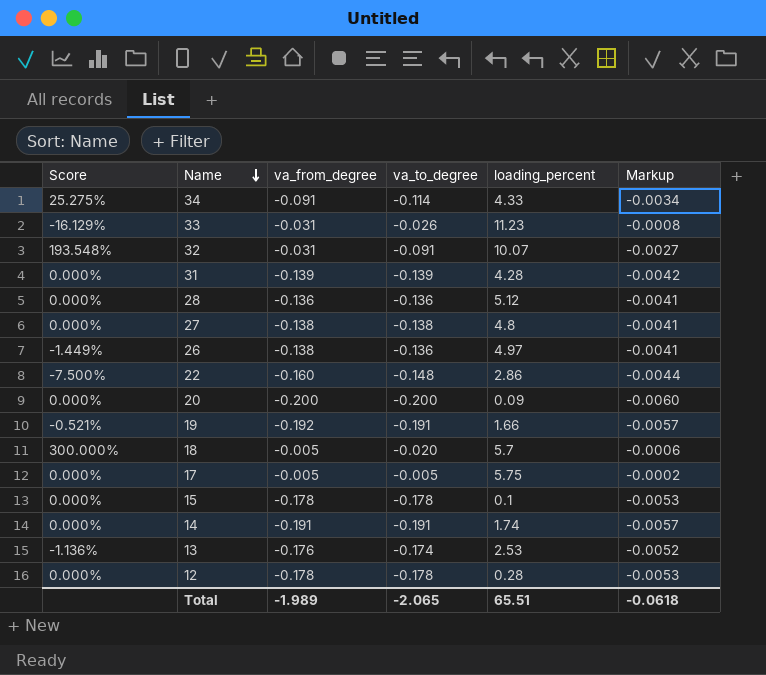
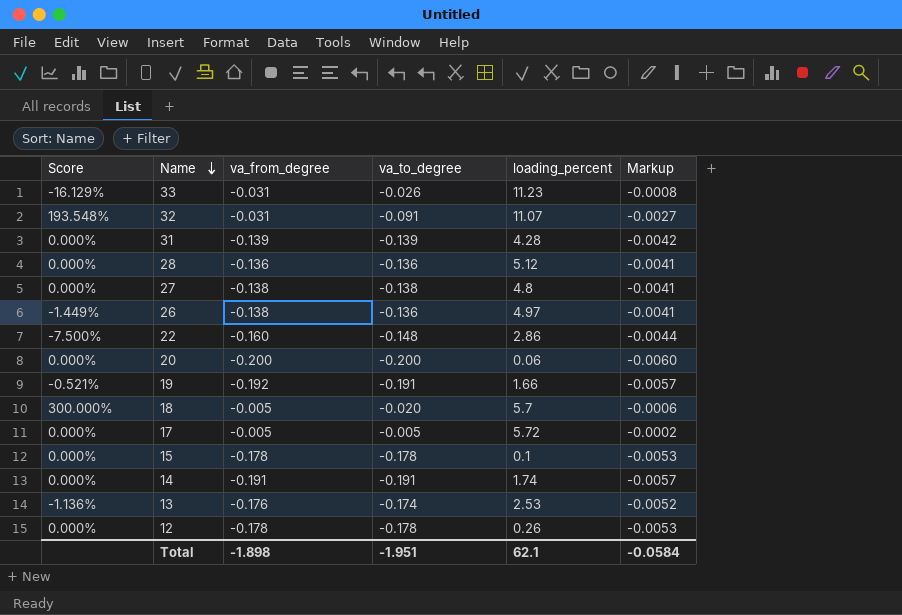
row 34: 25.275% | -0.091 | -0.114 | 4.33 | -0.0034 -> none
32 | loading_percent: 10.07 -> 11.07
20 | loading_percent: 0.09 -> 0.06
17 | loading_percent: 5.75 -> 5.72
12 | loading_percent: 0.28 -> 0.26
Total | va_from_degree: -1.989 -> -1.898
Total | va_to_degree: -2.065 -> -1.951
Total | loading_percent: 65.51 -> 62.1
Total | Markup: -0.0618 -> -0.0584

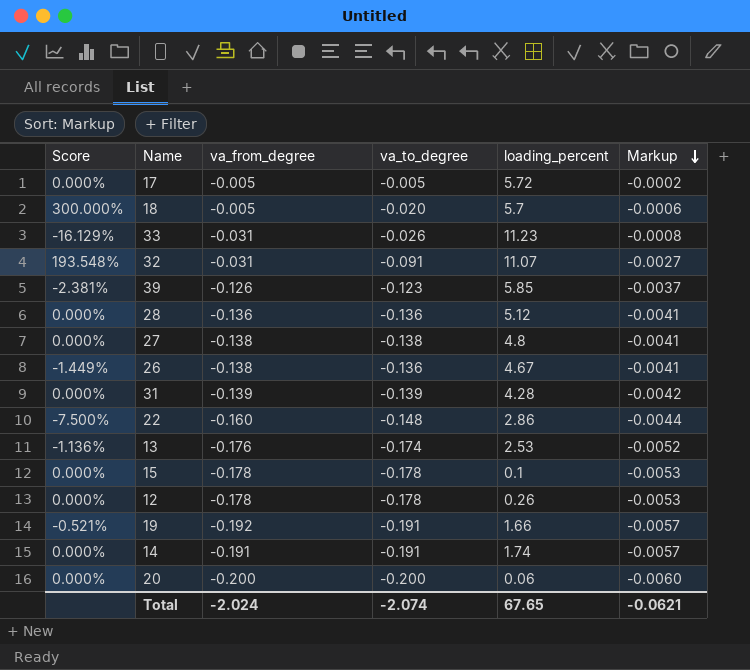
row order: Name descending -> Markup descending
row 39: none -> -2.381% | -0.126 | -0.123 | 5.85 | -0.0037
26 | loading_percent: 4.97 -> 4.67
Total | va_from_degree: -1.898 -> -2.024
Total | va_to_degree: -1.951 -> -2.074
Total | loading_percent: 62.1 -> 67.65
Total | Markup: -0.0584 -> -0.0621

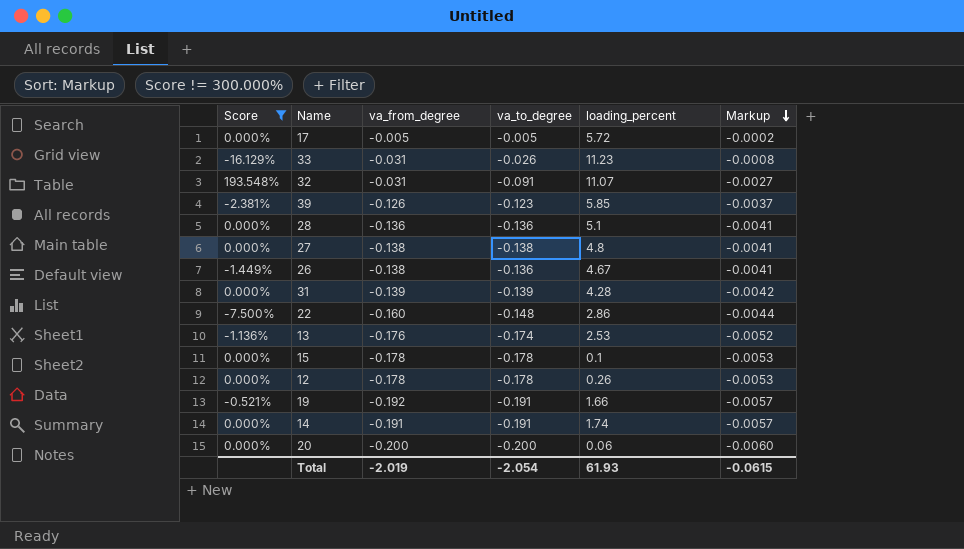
filter: none -> Score != 300.000%
28 | loading_percent: 5.12 -> 5.1
Total | va_from_degree: -2.024 -> -2.019
Total | va_to_degree: -2.074 -> -2.054
Total | loading_percent: 67.65 -> 61.93
Total | Markup: -0.0621 -> -0.0615

